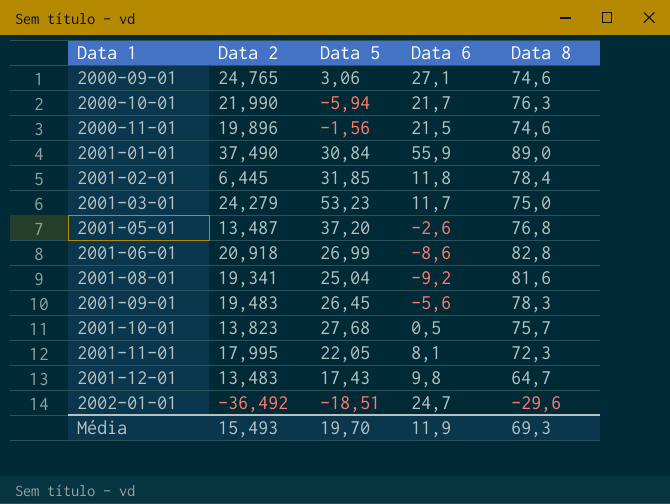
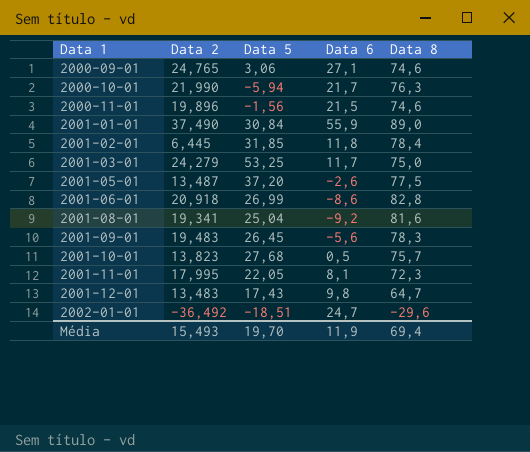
2001-03-01 | Data 5: 53,23 -> 53,25
2001-05-01 | Data 8: 76,8 -> 77,5
Média | Data 8: 69,3 -> 69,4

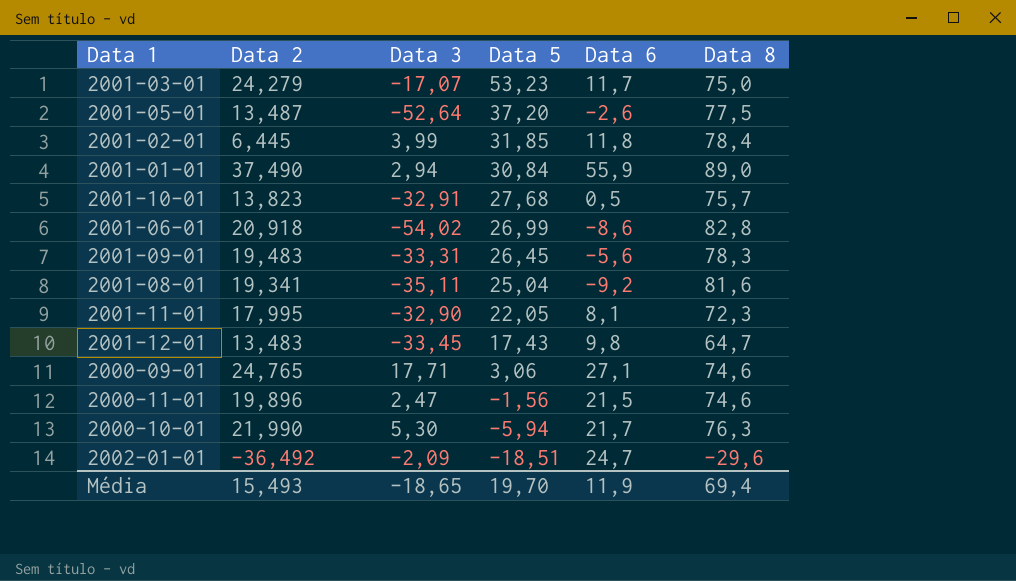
row order: Data 1 ascending -> Data 5 descending
column Data 3 | position: none -> 3
2001-03-01 | Data 5: 53,25 -> 53,23

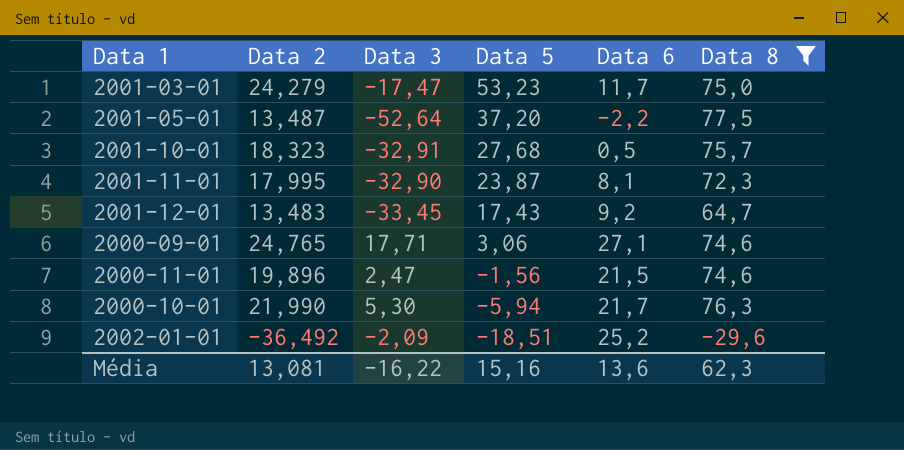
filter: none -> Data 8 <= 77,5
2001-03-01 | Data 3: -17,07 -> -17,47
2001-05-01 | Data 6: -2,6 -> -2,2
2001-10-01 | Data 2: 13,823 -> 18,323
2001-11-01 | Data 5: 22,05 -> 23,87
2001-12-01 | Data 6: 9,8 -> 9,2
2002-01-01 | Data 6: 24,7 -> 25,2
Média | Data 2: 15,493 -> 13,081
Média | Data 3: -18,65 -> -16,22
Média | Data 5: 19,70 -> 15,16
Média | Data 6: 11,9 -> 13,6
Média | Data 8: 69,4 -> 62,3

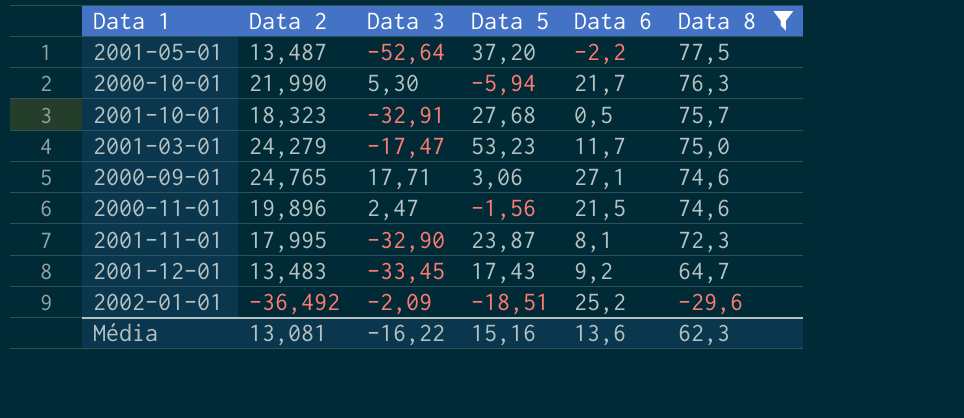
row order: Data 5 descending -> Data 8 descending

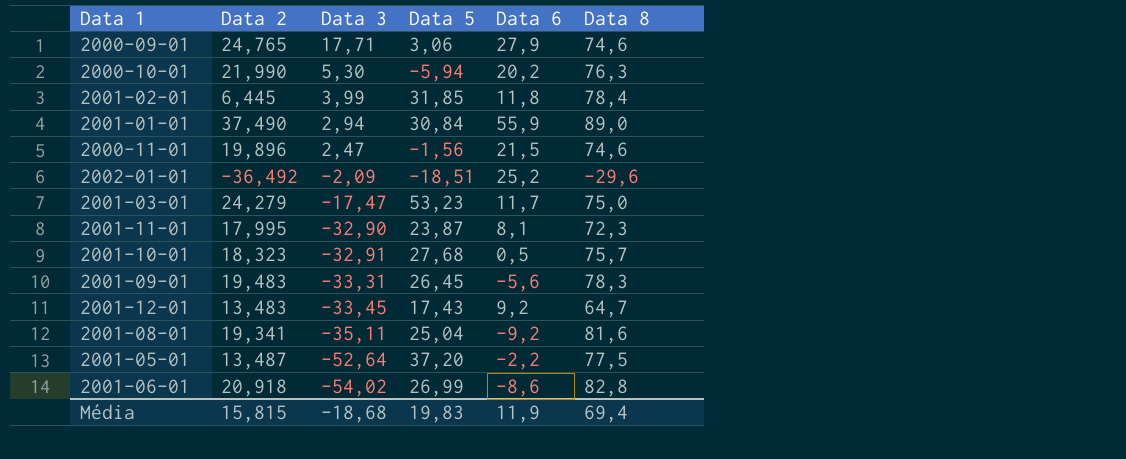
filter: Data 8 <= 77,5 -> none
row order: Data 8 descending -> Data 3 descending
2000-09-01 | Data 6: 27,1 -> 27,9
2000-10-01 | Data 6: 21,7 -> 20,2
Média | Data 2: 13,081 -> 15,815
Média | Data 3: -16,22 -> -18,68
Média | Data 5: 15,16 -> 19,83
Média | Data 6: 13,6 -> 11,9
Média | Data 8: 62,3 -> 69,4

